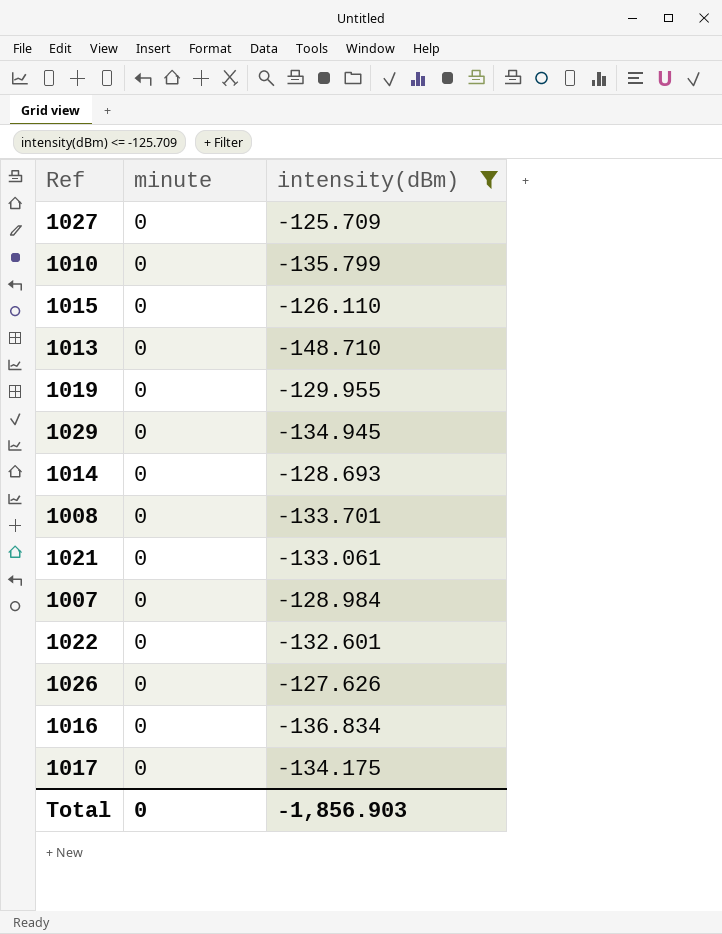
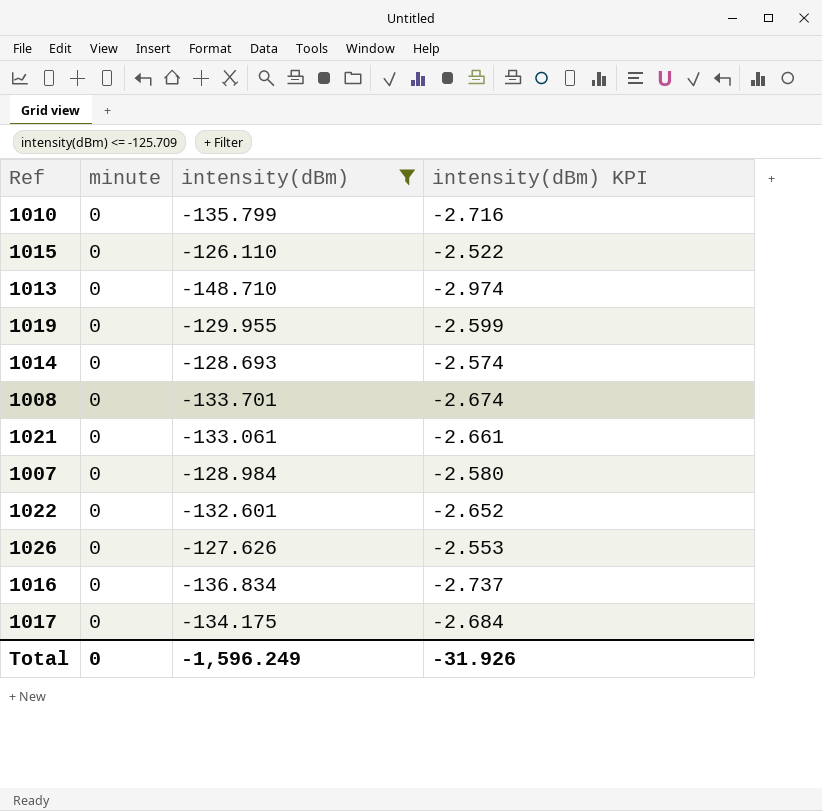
column intensity(dBm) KPI | formula: none -> [intensity(dBm)] * 0.02
row 1027: 0 | -125.709 -> none
row 1029: 0 | -134.945 -> none
Total | intensity(dBm): -1,856.903 -> -1,596.249

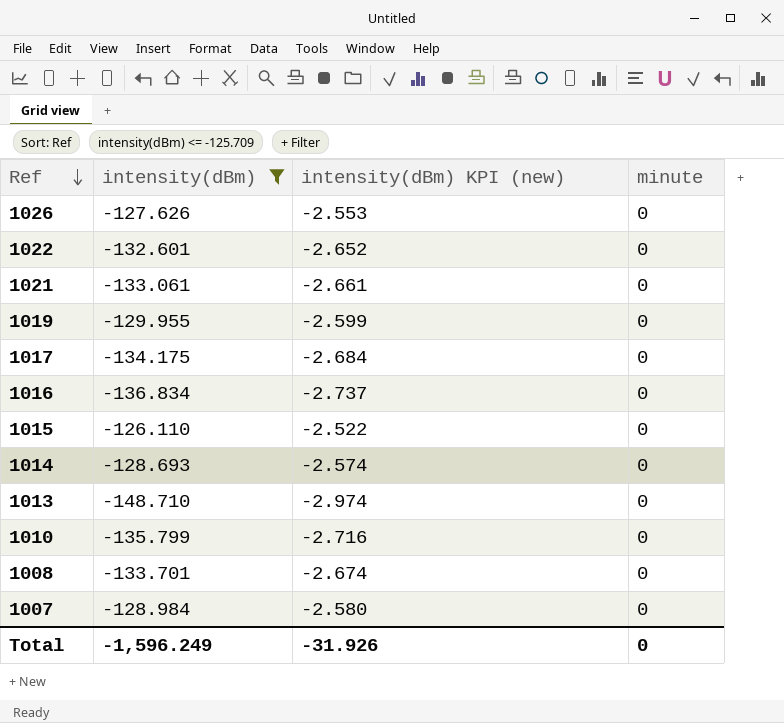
row order: none -> Ref descending
column name: intensity(dBm) KPI -> intensity(dBm) KPI (new)
column minute | position: 2 -> 4

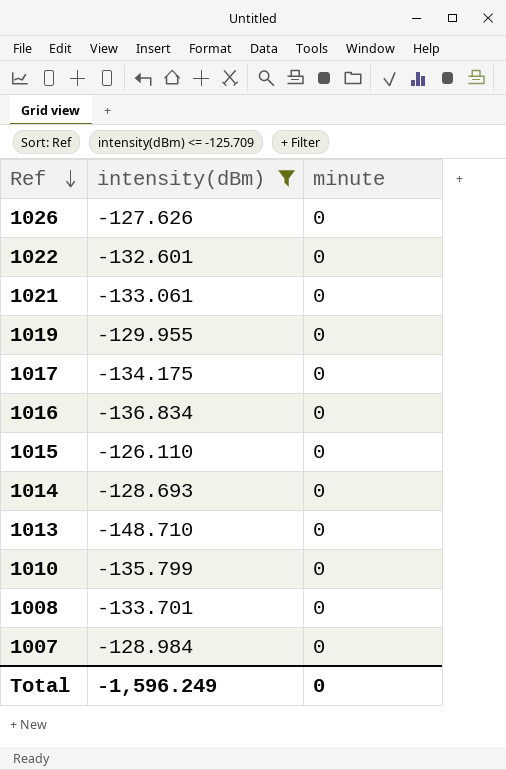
column intensity(dBm) KPI (new) | formula: [intensity(dBm)] * 0.02 -> none

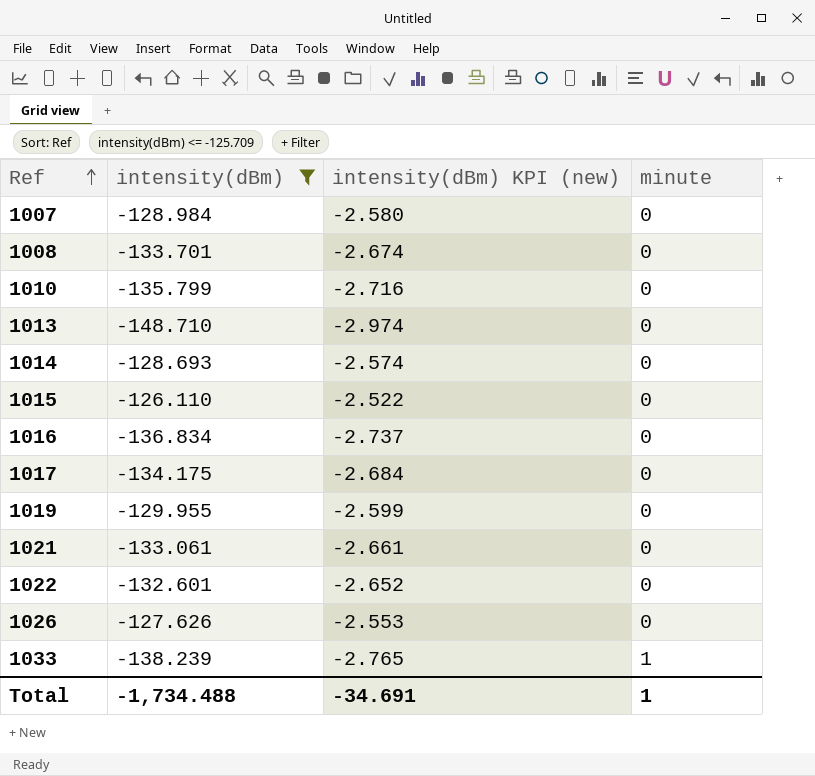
row order: Ref descending -> Ref ascending
column intensity(dBm) KPI (new) | formula: none -> [intensity(dBm)] * 0.02
row 1033: none -> -138.239 | -2.765 | 1
Total | intensity(dBm): -1,596.249 -> -1,734.488
Total | minute: 0 -> 1

